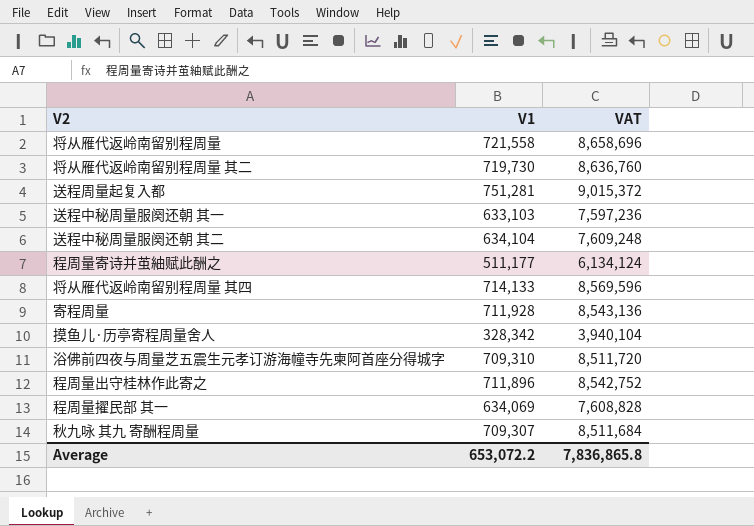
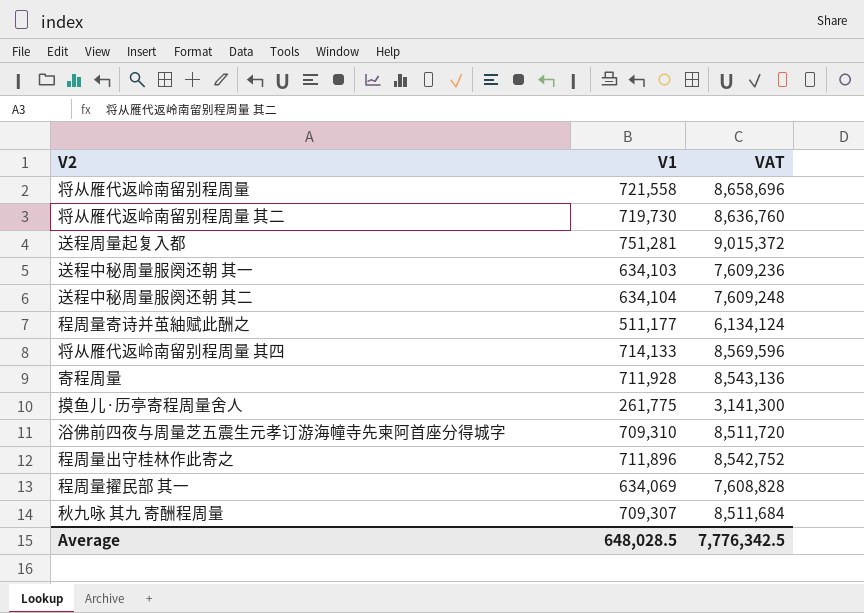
送程中秘周量服阕还朝 其一 | V1: 633,103 -> 634,103
送程中秘周量服阕还朝 其一 | VAT: 7,597,236 -> 7,609,236
摸鱼儿·历亭寄程周量舍人 | V1: 328,342 -> 261,775
摸鱼儿·历亭寄程周量舍人 | VAT: 3,940,104 -> 3,141,300
Average | V1: 653,072.2 -> 648,028.5
Average | VAT: 7,836,865.8 -> 7,776,342.5

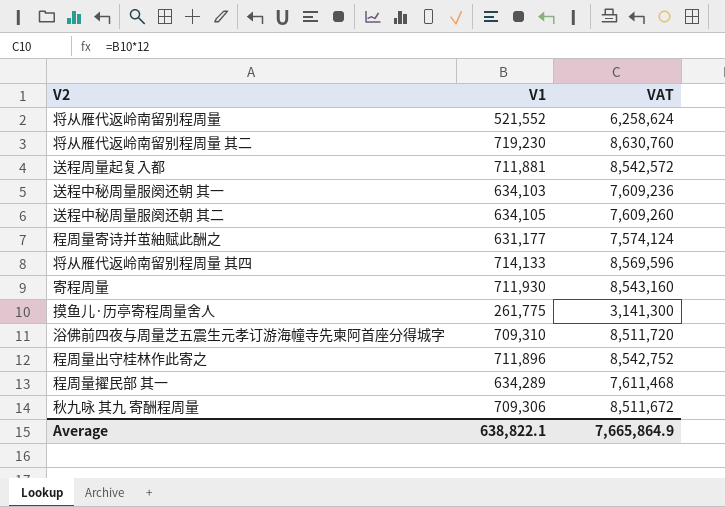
将从雁代返岭南留别程周量 | V1: 721,558 -> 521,552
将从雁代返岭南留别程周量 | VAT: 8,658,696 -> 6,258,624
将从雁代返岭南留别程周量 其二 | V1: 719,730 -> 719,230
将从雁代返岭南留别程周量 其二 | VAT: 8,636,760 -> 8,630,760
送程周量起复入都 | V1: 751,281 -> 711,881
送程周量起复入都 | VAT: 9,015,372 -> 8,542,572
送程中秘周量服阕还朝 其二 | V1: 634,104 -> 634,105
送程中秘周量服阕还朝 其二 | VAT: 7,609,248 -> 7,609,260
程周量寄诗并茧紬赋此酬之 | V1: 511,177 -> 631,177
程周量寄诗并茧紬赋此酬之 | VAT: 6,134,124 -> 7,574,124
寄程周量 | V1: 711,928 -> 711,930
寄程周量 | VAT: 8,543,136 -> 8,543,160
程周量擢民部 其一 | V1: 634,069 -> 634,289
程周量擢民部 其一 | VAT: 7,608,828 -> 7,611,468
秋九咏 其九 寄酬程周量 | V1: 709,307 -> 709,306
秋九咏 其九 寄酬程周量 | VAT: 8,511,684 -> 8,511,672
Average | V1: 648,028.5 -> 638,822.1
Average | VAT: 7,776,342.5 -> 7,665,864.9

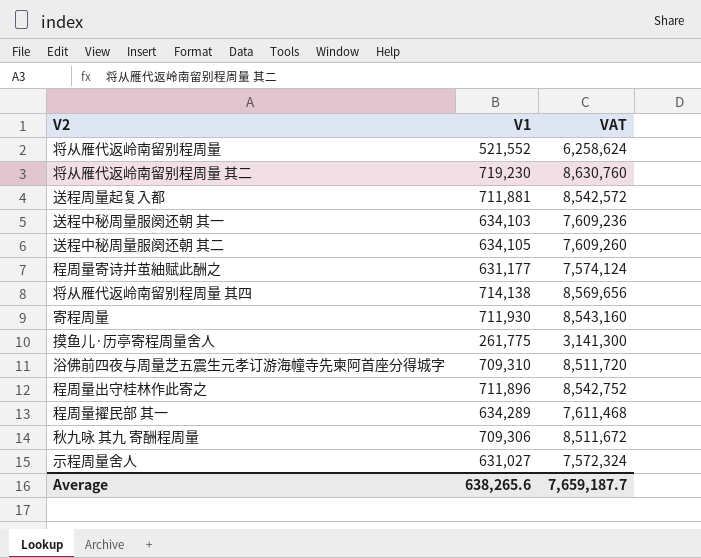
将从雁代返岭南留别程周量 其四 | V1: 714,133 -> 714,138
将从雁代返岭南留别程周量 其四 | VAT: 8,569,596 -> 8,569,656
row 示程周量舍人: none -> 631,027 | 7,572,324
Average | V1: 638,822.1 -> 638,265.6
Average | VAT: 7,665,864.9 -> 7,659,187.7

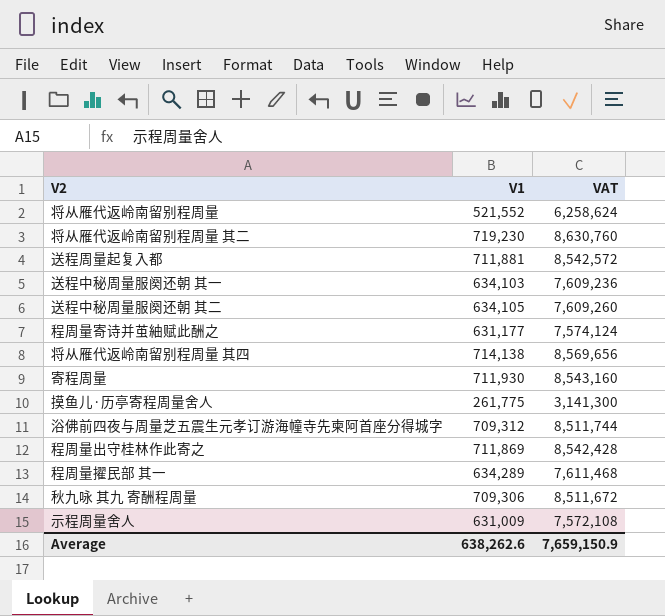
浴佛前四夜与周量芝五震生元孝订游海幢寺先柬阿首座分得城字 | V1: 709,310 -> 709,312
浴佛前四夜与周量芝五震生元孝订游海幢寺先柬阿首座分得城字 | VAT: 8,511,720 -> 8,511,744
程周量出守桂林作此寄之 | V1: 711,896 -> 711,869
程周量出守桂林作此寄之 | VAT: 8,542,752 -> 8,542,428
示程周量舍人 | V1: 631,027 -> 631,009
示程周量舍人 | VAT: 7,572,324 -> 7,572,108
Average | V1: 638,265.6 -> 638,262.6
Average | VAT: 7,659,187.7 -> 7,659,150.9

